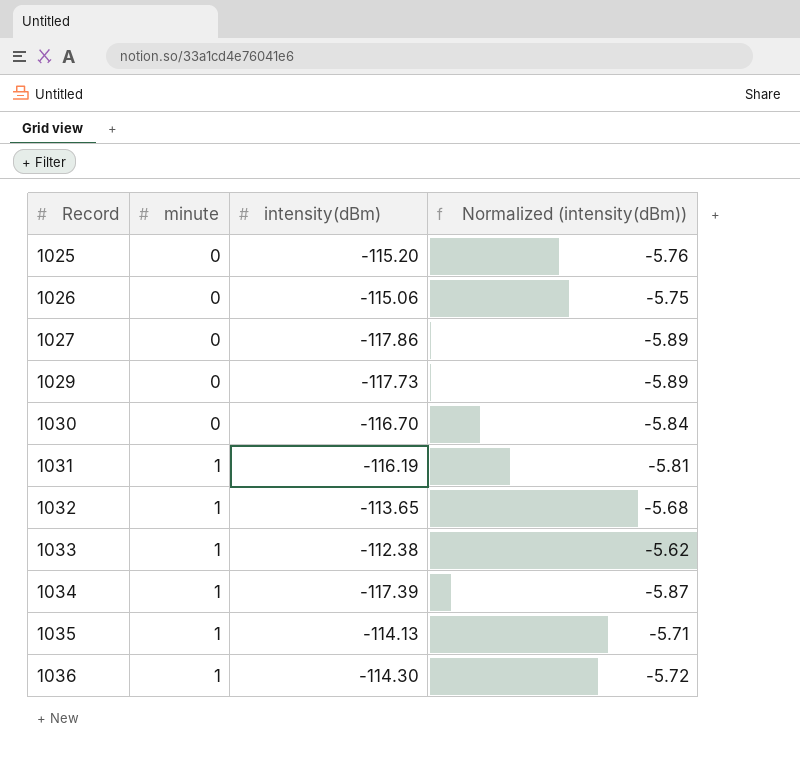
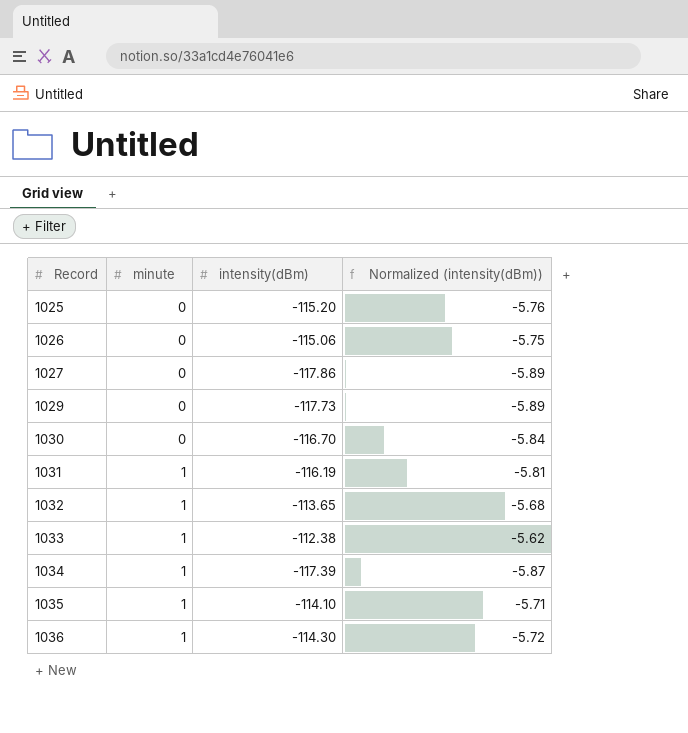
1035 | intensity(dBm): -114.13 -> -114.10

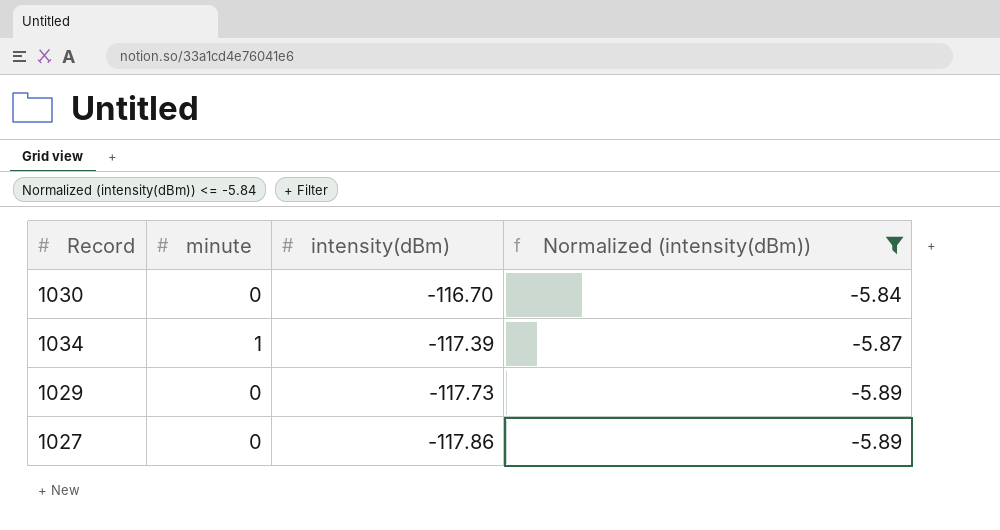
filter: none -> Normalized (intensity(dBm)) <= -5.84
row order: Record ascending -> intensity(dBm) descending

